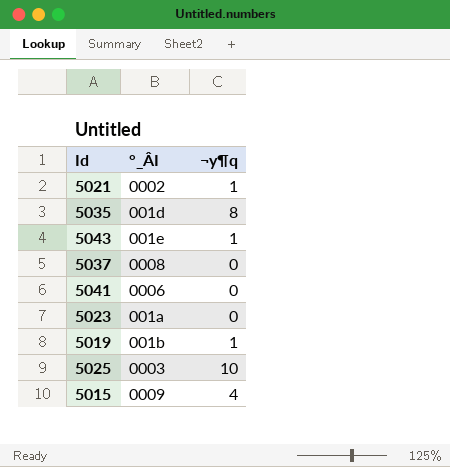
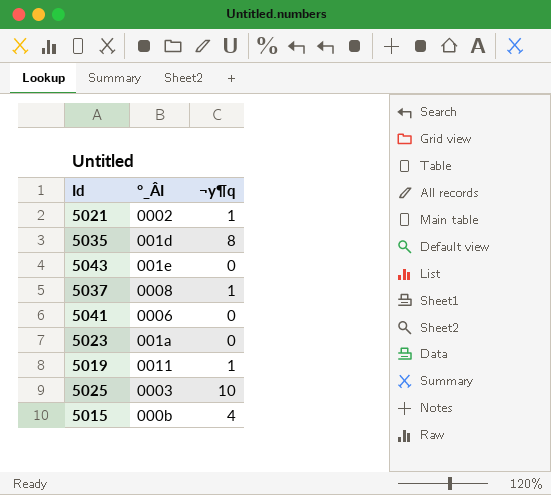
5043 | ¬y¶q: 1 -> 0
5037 | ¬y¶q: 0 -> 1
5019 | °_ÂI: 001b -> 0011
5015 | °_ÂI: 0009 -> 000b

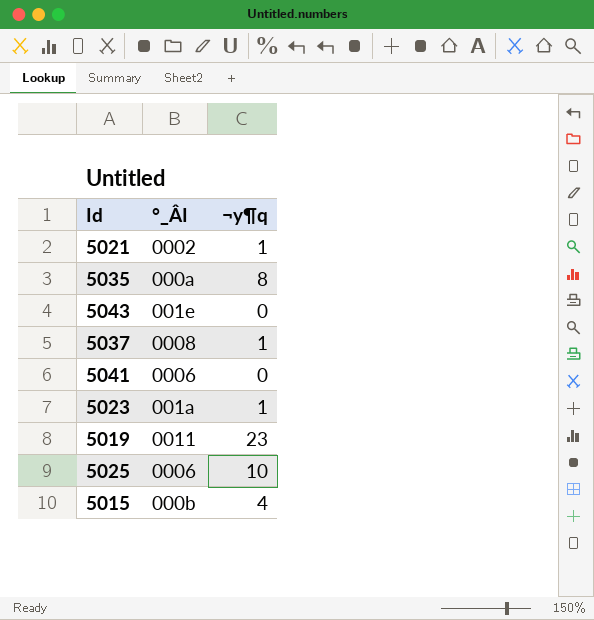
5035 | °_ÂI: 001d -> 000a
5023 | ¬y¶q: 0 -> 1
5019 | ¬y¶q: 1 -> 23
5025 | °_ÂI: 0003 -> 0006

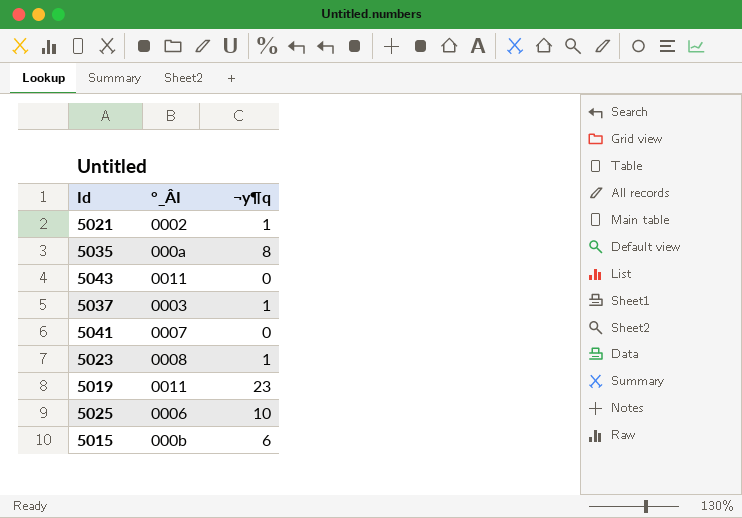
5043 | °_ÂI: 001e -> 0011
5037 | °_ÂI: 0008 -> 0003
5041 | °_ÂI: 0006 -> 0007
5023 | °_ÂI: 001a -> 0008
5015 | ¬y¶q: 4 -> 6

